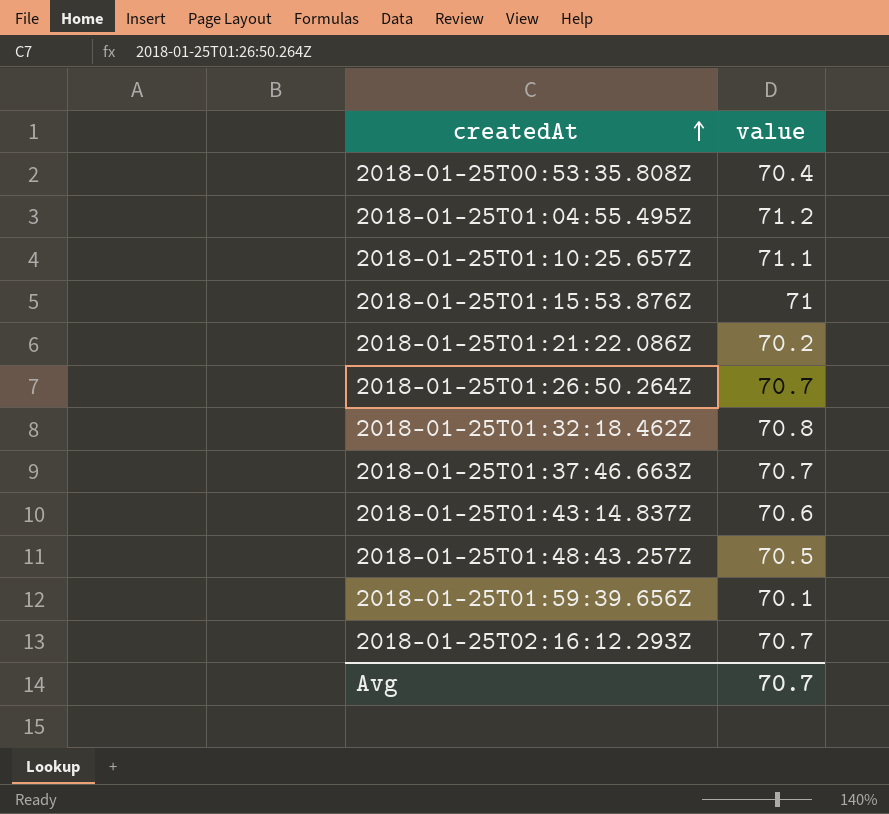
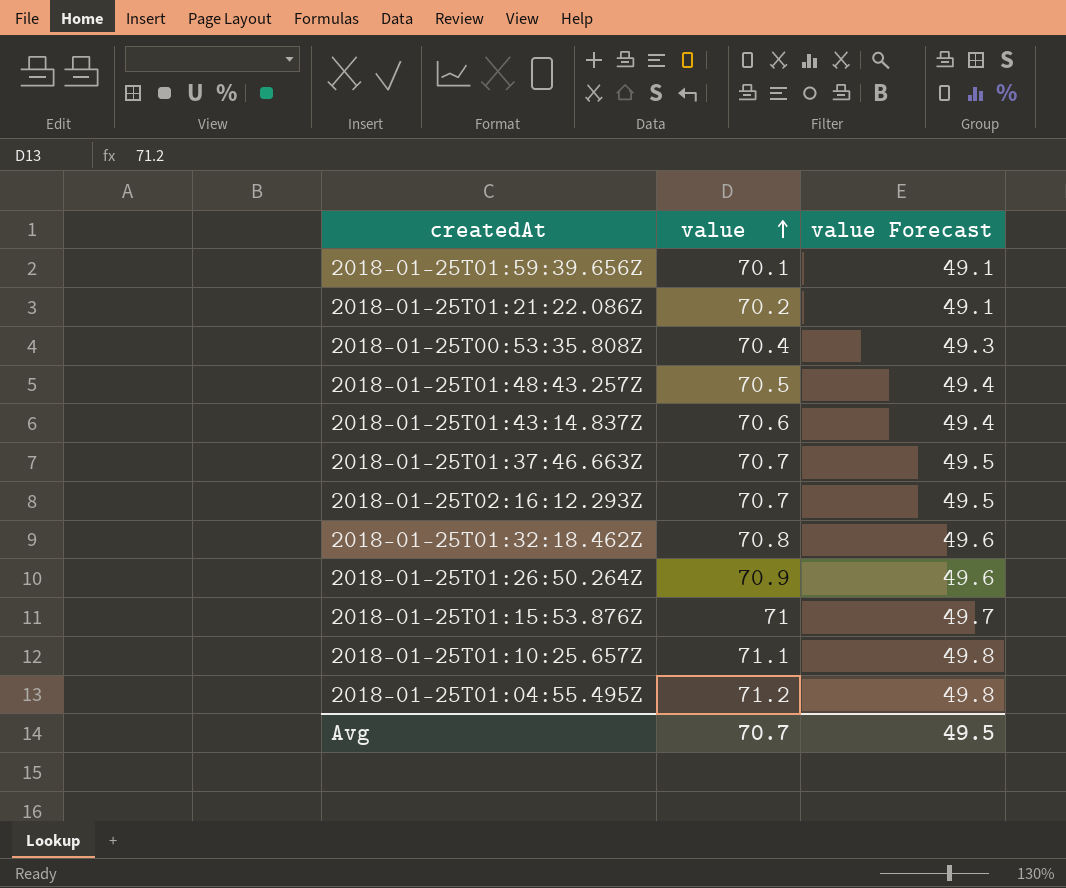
row order: createdAt ascending -> value ascending
column value Forecast | formula: none -> [value] * 0.7
2018-01-25T01:26:50.264Z | value: 70.7 -> 70.9

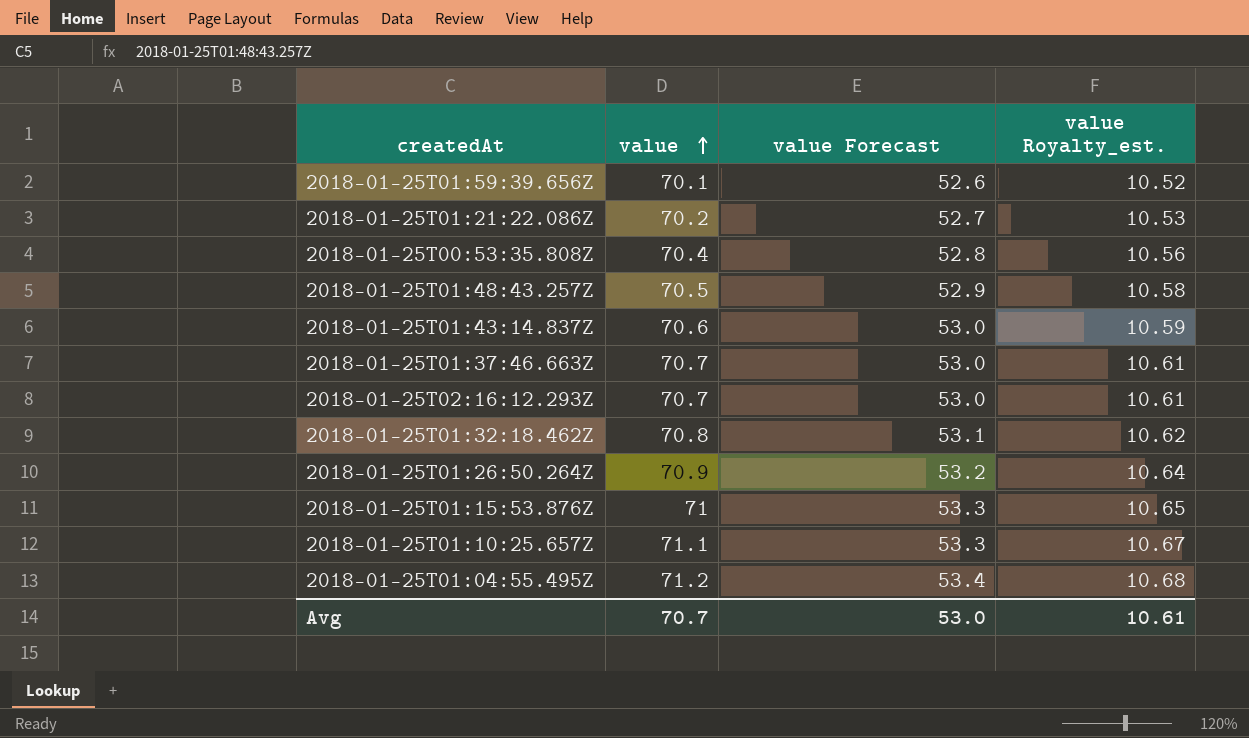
column value Forecast | formula: [value] * 0.7 -> [value] * 0.75
column value Royalty_est. | formula: none -> [value] * 0.15
Avg | value Forecast: 49.5 -> 53.0

